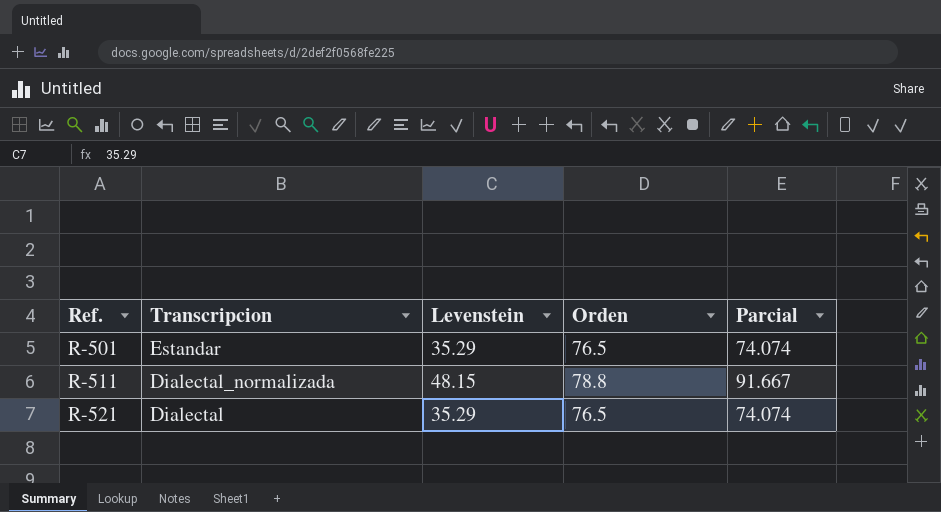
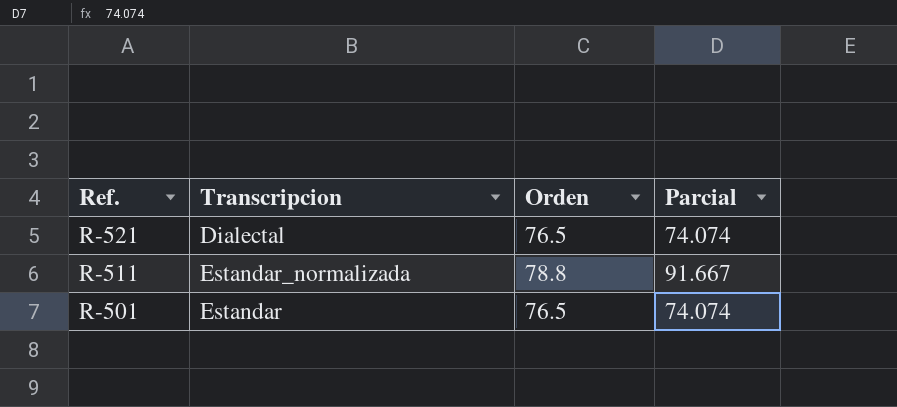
row order: Ref. ascending -> Ref. descending
column Levenstein | position: 3 -> none
R-511 | Transcripcion: Dialectal_normalizada -> Estandar_normalizada

